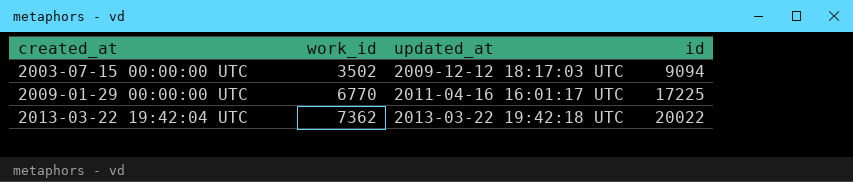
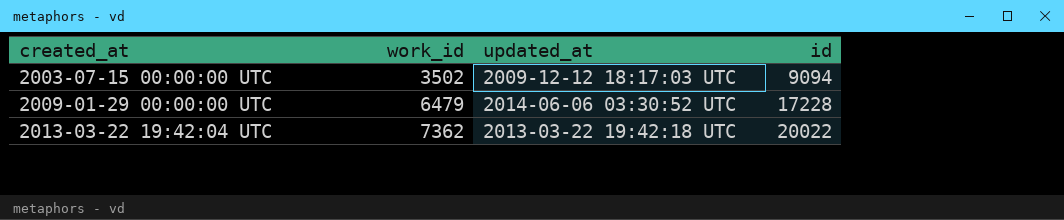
2009-01-29 00:00:00 UTC | work_id: 6770 -> 6479
2009-01-29 00:00:00 UTC | updated_at: 2011-04-16 16:01:17 UTC -> 2014-06-06 03:30:52 UTC
2009-01-29 00:00:00 UTC | id: 17225 -> 17228

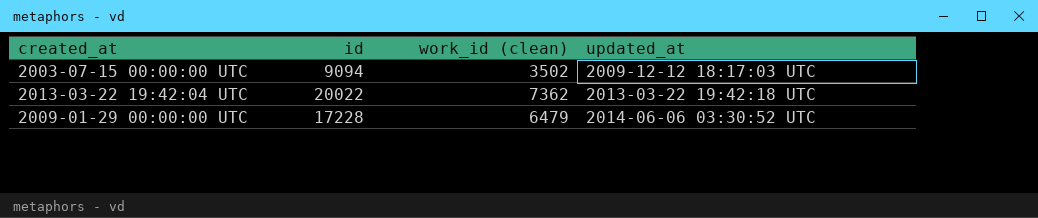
row order: created_at ascending -> updated_at ascending
column id | position: 4 -> 2
column name: work_id -> work_id (clean)

